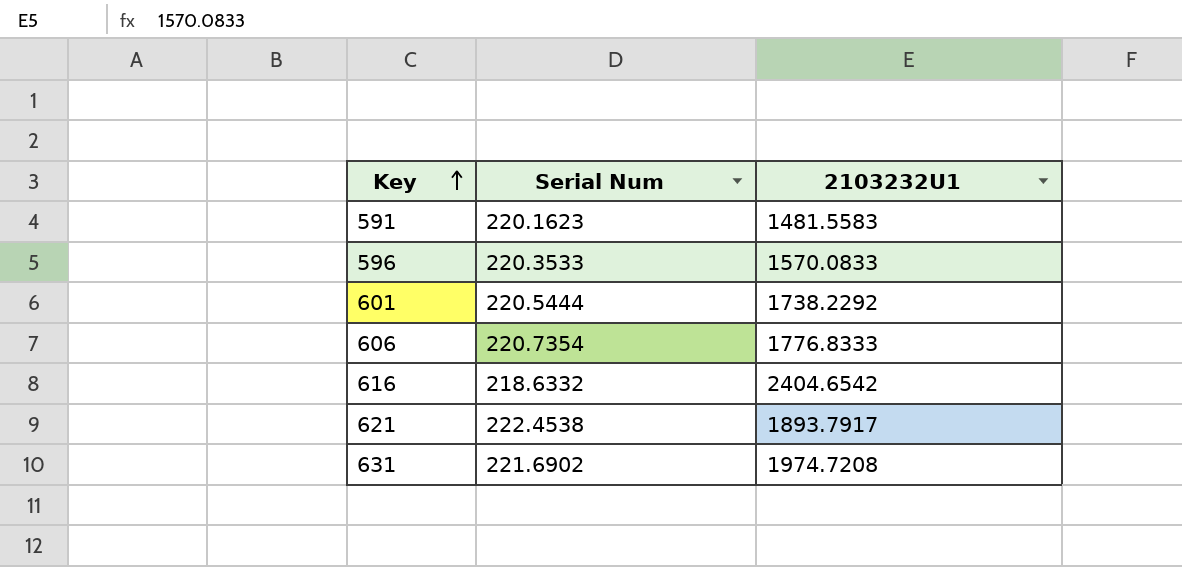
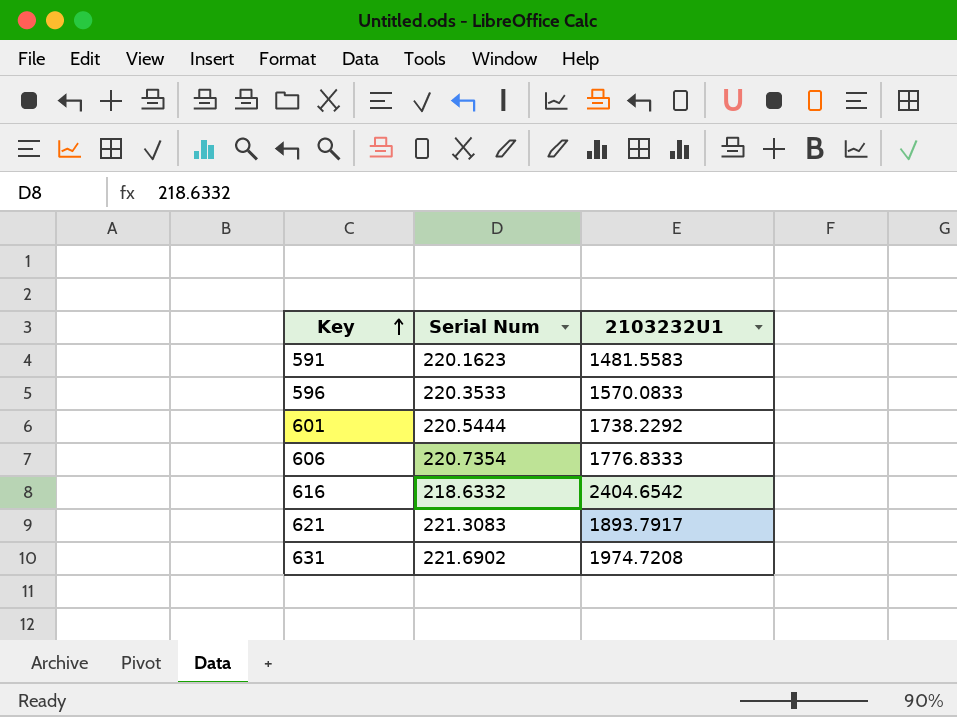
621 | Serial Num: 222.4538 -> 221.3083

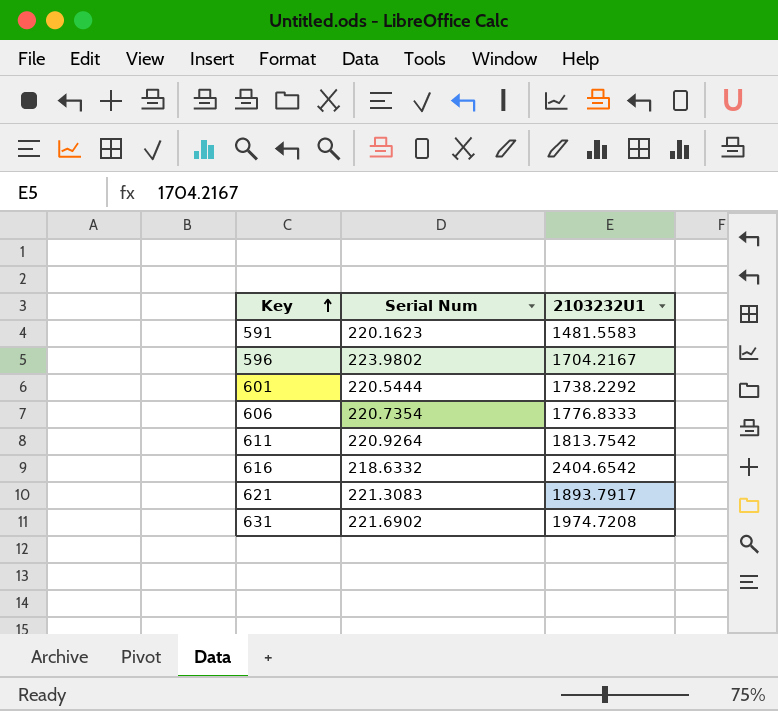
596 | Serial Num: 220.3533 -> 223.9802
596 | 2103232U1: 1570.0833 -> 1704.2167
row 611: none -> 220.9264 | 1813.7542

